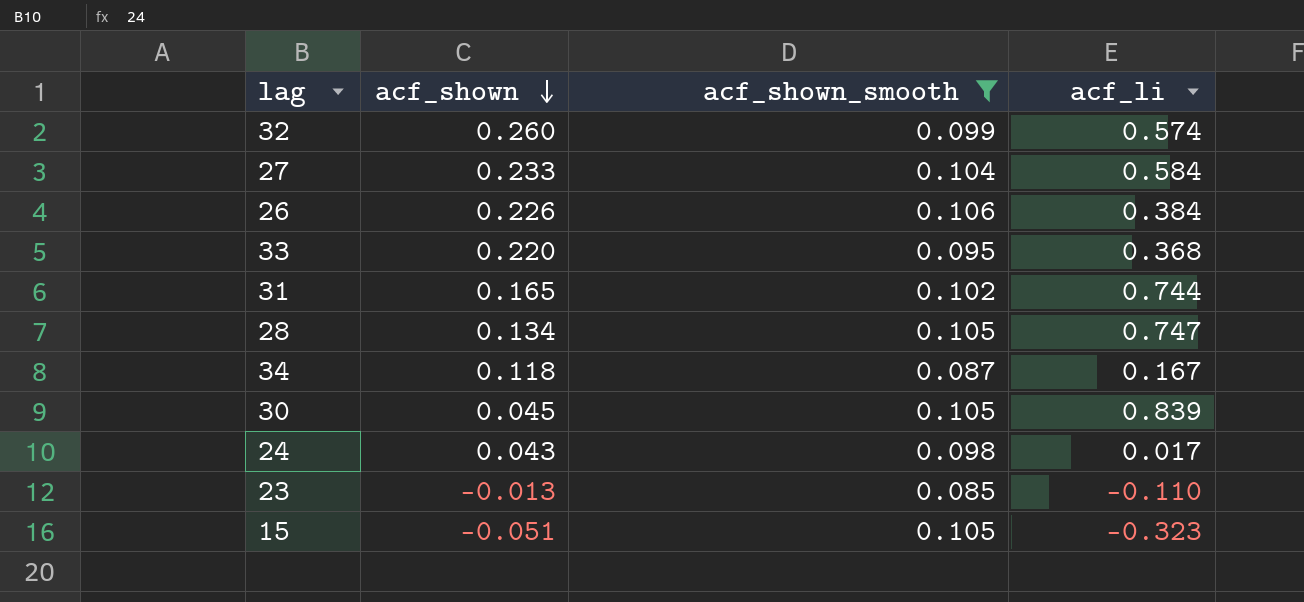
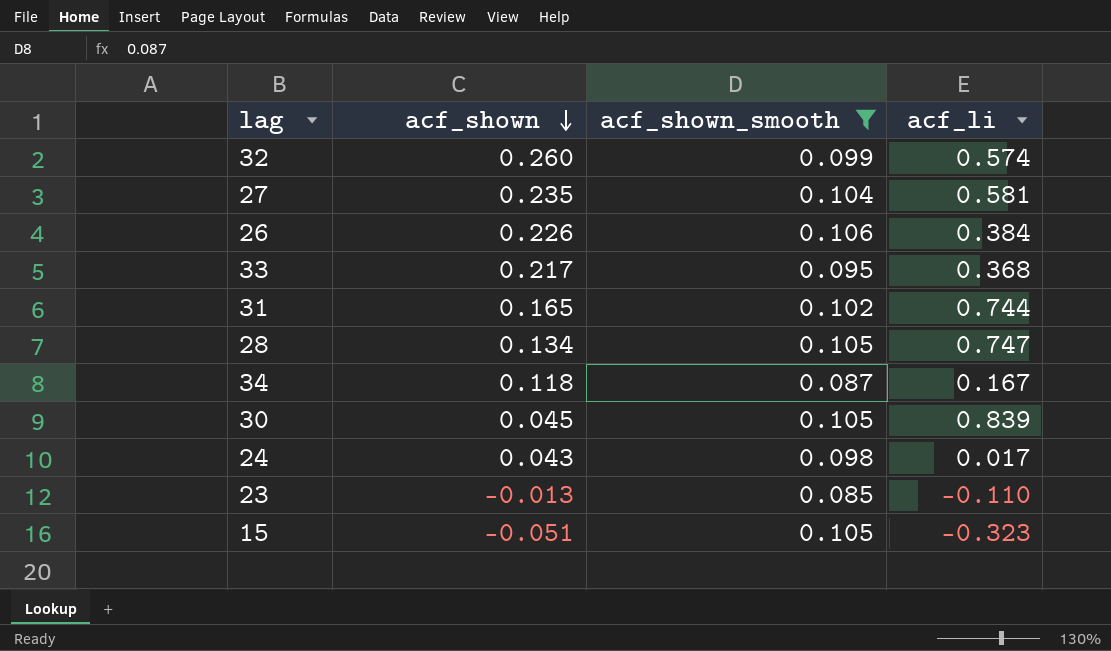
27 | acf_shown: 0.233 -> 0.235
27 | acf_li: 0.584 -> 0.581
33 | acf_shown: 0.220 -> 0.217

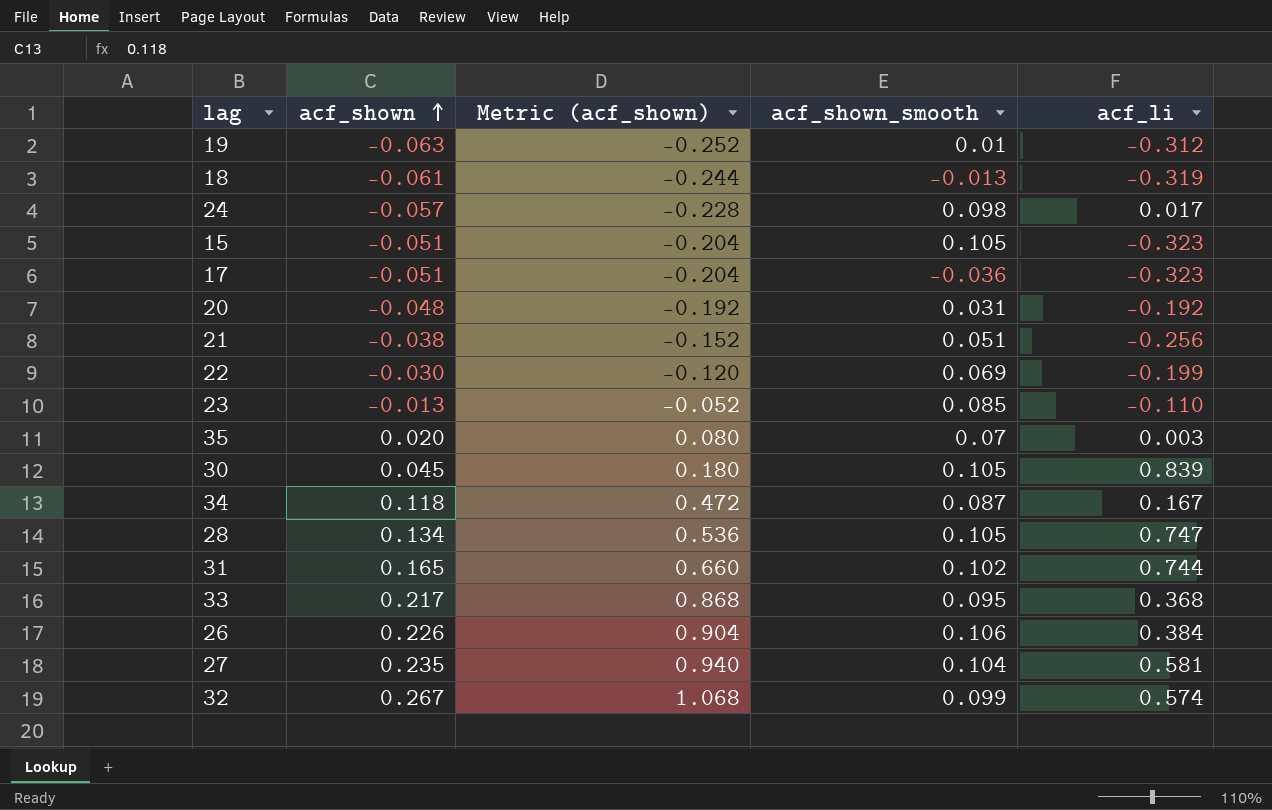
filter: acf_shown_smooth >= 0.085 -> none
row order: acf_shown descending -> acf_shown ascending
column Metric (acf_shown) | formula: none -> [acf_shown] * 4
24 | acf_shown: 0.043 -> -0.057
32 | acf_shown: 0.260 -> 0.267

